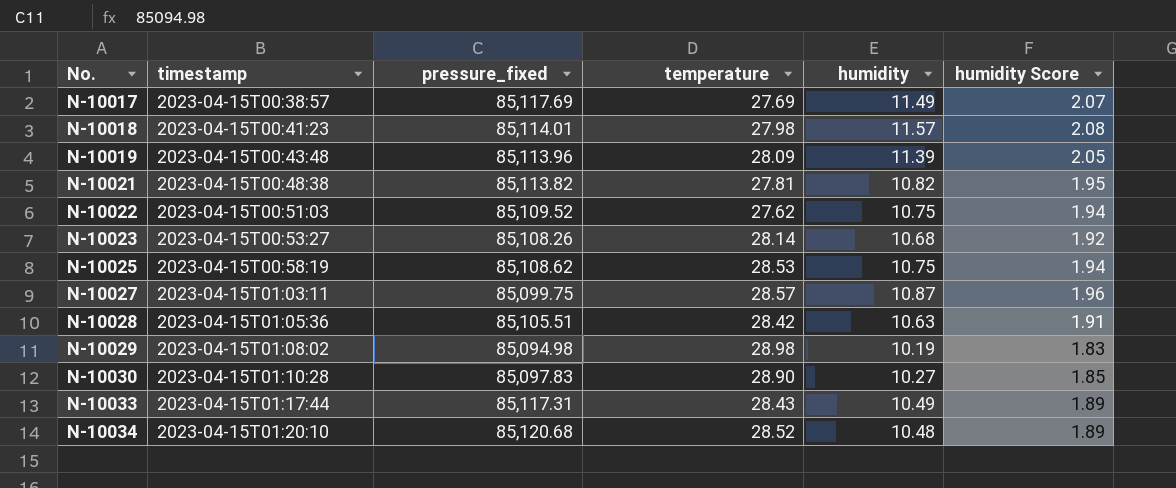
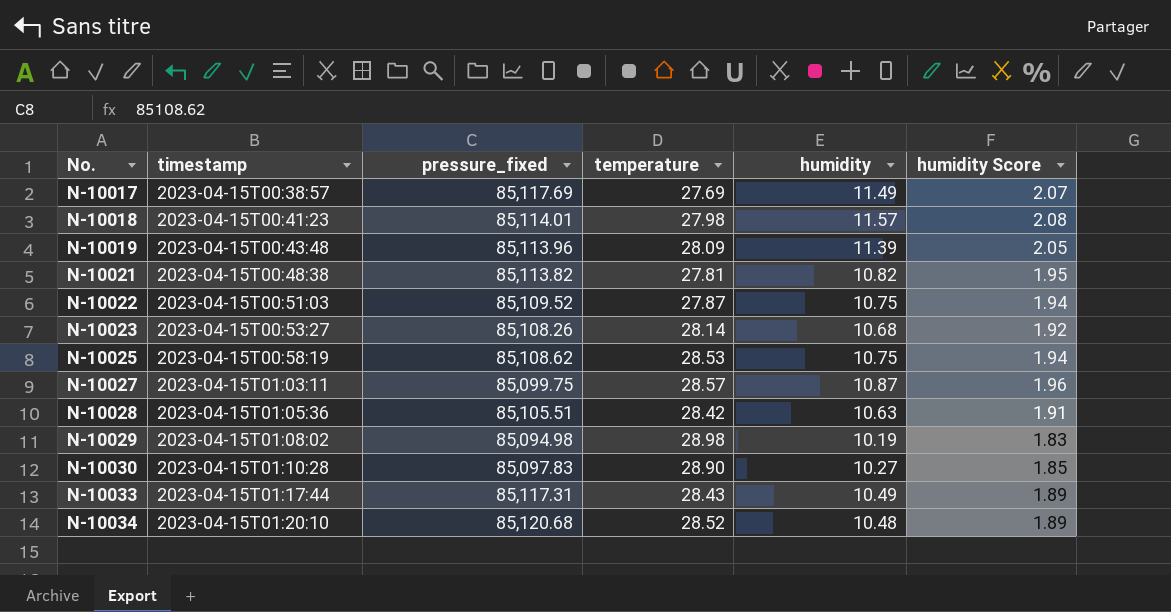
N-10022 | temperature: 27.62 -> 27.87

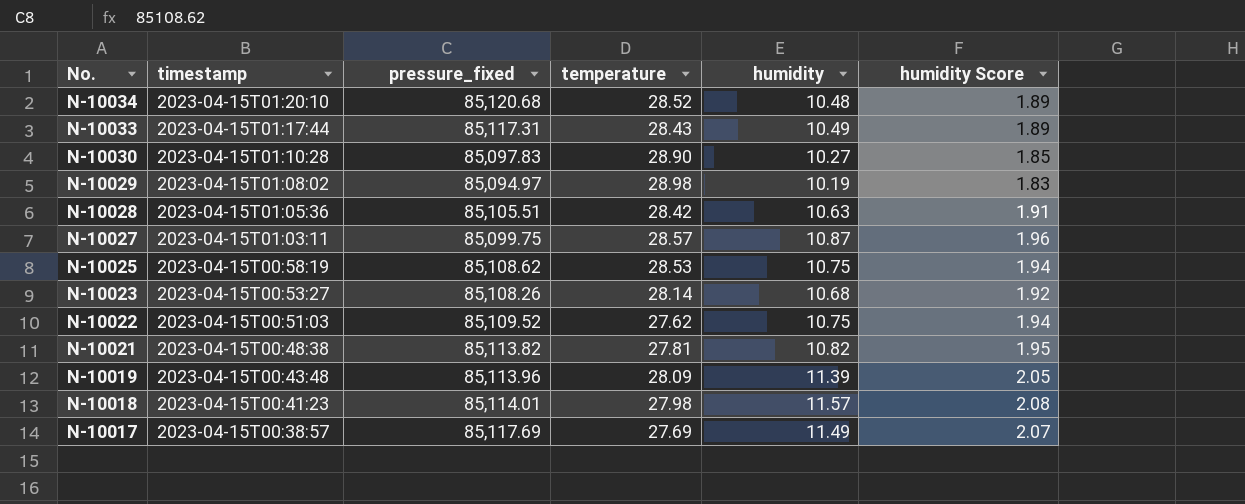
row order: No. ascending -> No. descending
N-10029 | pressure_fixed: 85,094.98 -> 85,094.97
N-10022 | temperature: 27.87 -> 27.62

